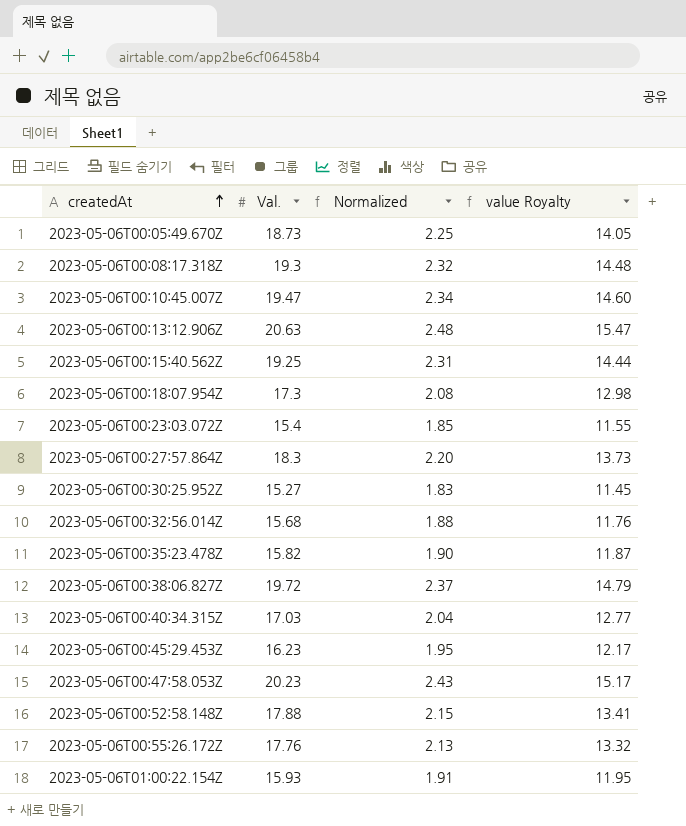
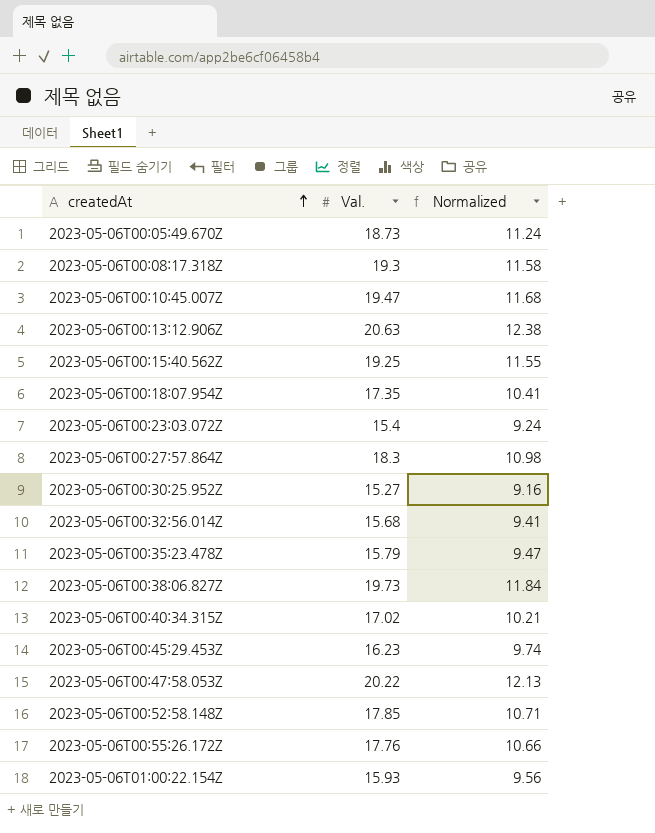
column value Royalty | formula: [Val.] * 0.75 -> none
column Normalized | formula: [Val.] * 0.12 -> [Val.] * 0.6
2023-05-06T00:18:07.954Z | Val.: 17.3 -> 17.35
2023-05-06T00:35:23.478Z | Val.: 15.82 -> 15.79
2023-05-06T00:38:06.827Z | Val.: 19.72 -> 19.73
2023-05-06T00:40:34.315Z | Val.: 17.03 -> 17.02
2023-05-06T00:47:58.053Z | Val.: 20.23 -> 20.22
2023-05-06T00:52:58.148Z | Val.: 17.88 -> 17.85

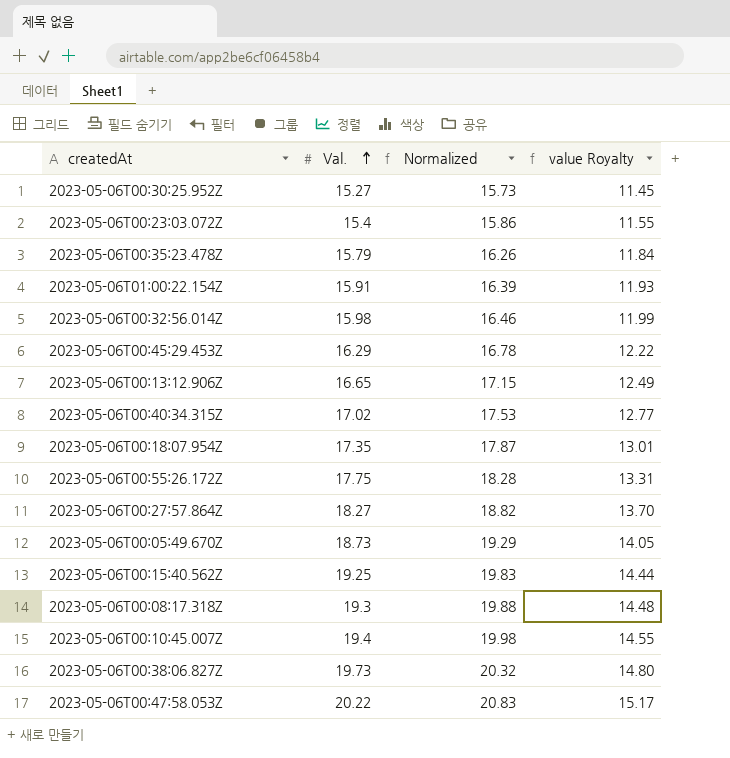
row order: createdAt ascending -> Val. ascending
column Normalized | formula: [Val.] * 0.6 -> [Val.] * 1.03
column value Royalty | formula: none -> [Val.] * 0.75
row 2023-05-06T00:52:58.148Z: 17.85 | 10.71 -> none
2023-05-06T01:00:22.154Z | Val.: 15.93 -> 15.91
2023-05-06T00:32:56.014Z | Val.: 15.68 -> 15.98
2023-05-06T00:45:29.453Z | Val.: 16.23 -> 16.29
2023-05-06T00:13:12.906Z | Val.: 20.63 -> 16.65
2023-05-06T00:55:26.172Z | Val.: 17.76 -> 17.75
2023-05-06T00:27:57.864Z | Val.: 18.3 -> 18.27
2023-05-06T00:10:45.007Z | Val.: 19.47 -> 19.4

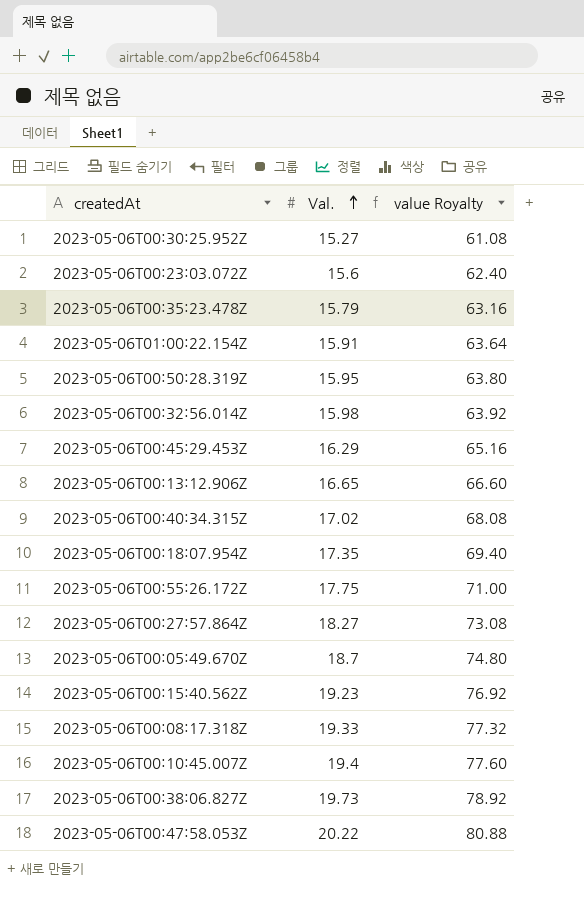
column Normalized | formula: [Val.] * 1.03 -> none
column value Royalty | formula: [Val.] * 0.75 -> [Val.] * 4
2023-05-06T00:23:03.072Z | Val.: 15.4 -> 15.6
row 2023-05-06T00:50:28.319Z: none -> 15.95 | 63.80
2023-05-06T00:05:49.670Z | Val.: 18.73 -> 18.7
2023-05-06T00:15:40.562Z | Val.: 19.25 -> 19.23
2023-05-06T00:08:17.318Z | Val.: 19.3 -> 19.33

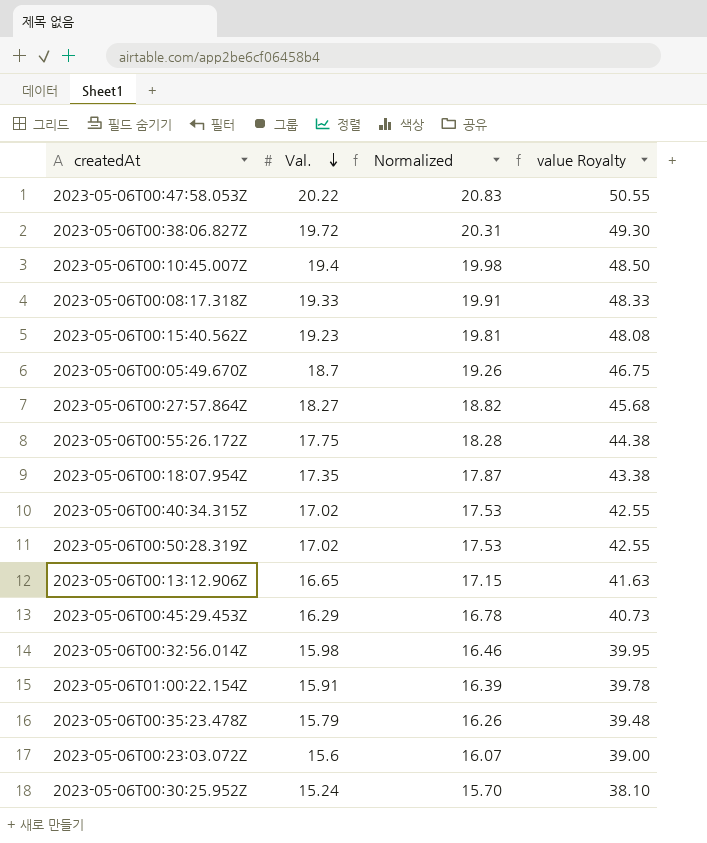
row order: Val. ascending -> Val. descending
column Normalized | formula: none -> [Val.] * 1.03
column value Royalty | formula: [Val.] * 4 -> [Val.] * 2.5
2023-05-06T00:38:06.827Z | Val.: 19.73 -> 19.72
2023-05-06T00:50:28.319Z | Val.: 15.95 -> 17.02
2023-05-06T00:30:25.952Z | Val.: 15.27 -> 15.24

